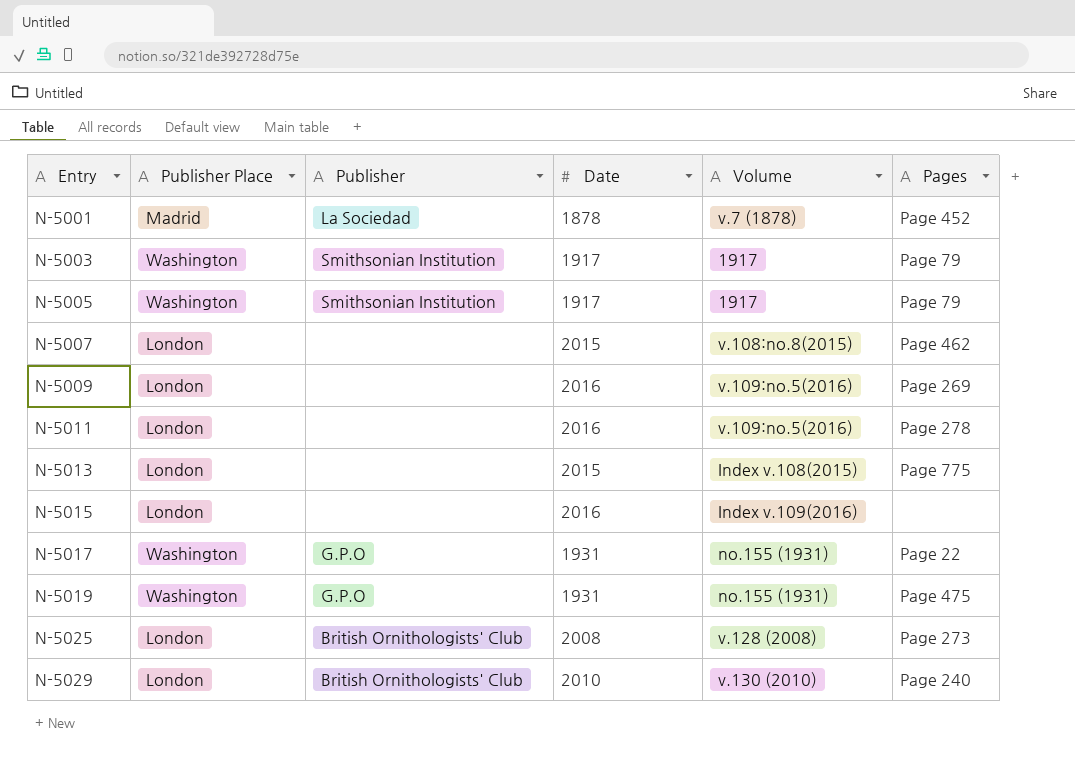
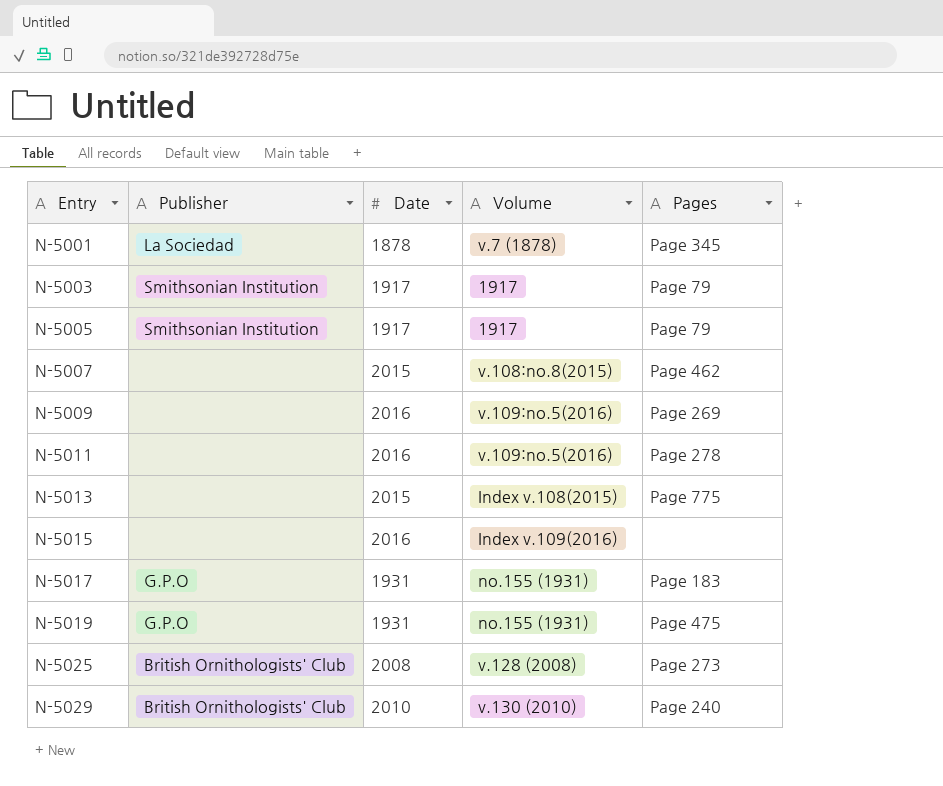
column Publisher Place | position: 2 -> none
N-5001 | Pages: Page 452 -> Page 345
N-5017 | Pages: Page 22 -> Page 183

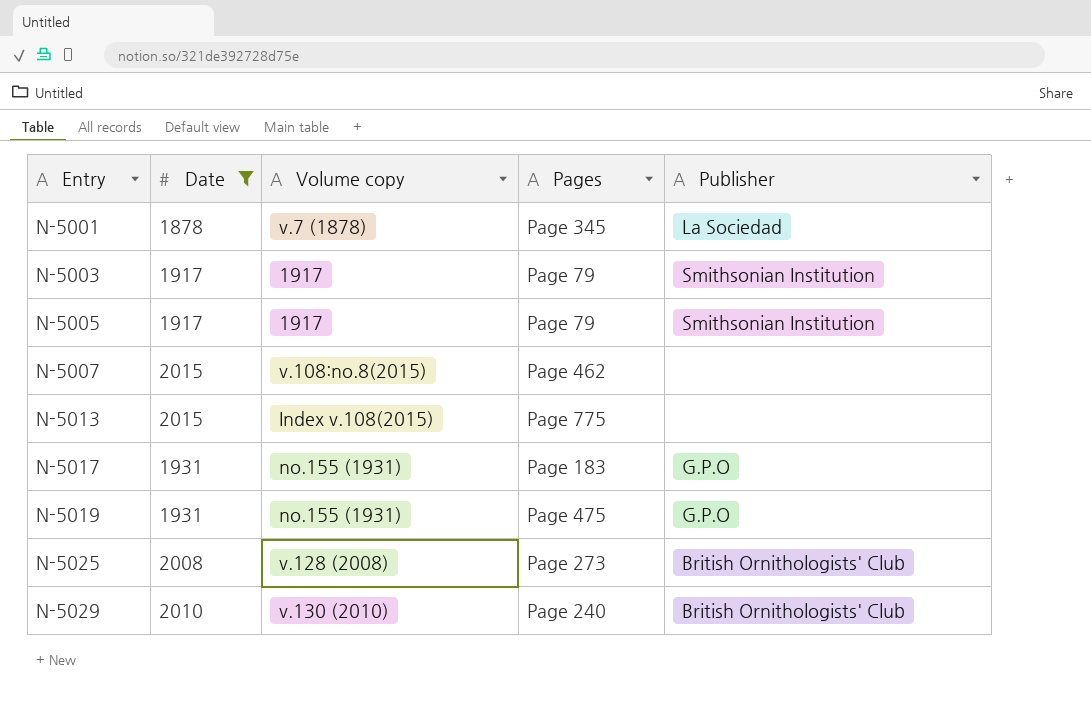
filter: none -> Date != 2016
column name: Volume -> Volume copy
column Publisher | position: 2 -> 5

